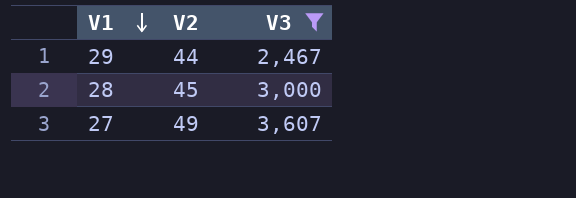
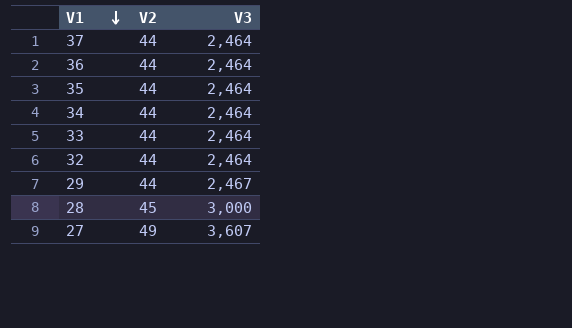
filter: V3 != 2,464 -> none

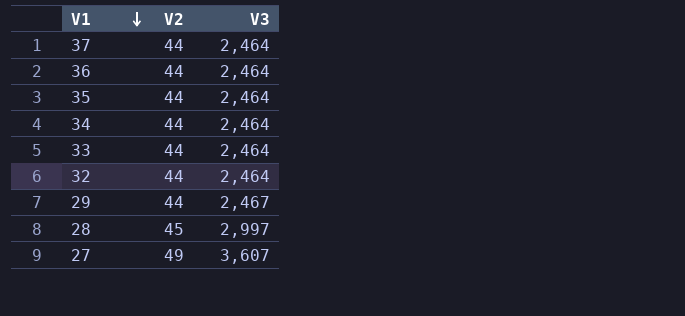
28 | V3: 3,000 -> 2,997

